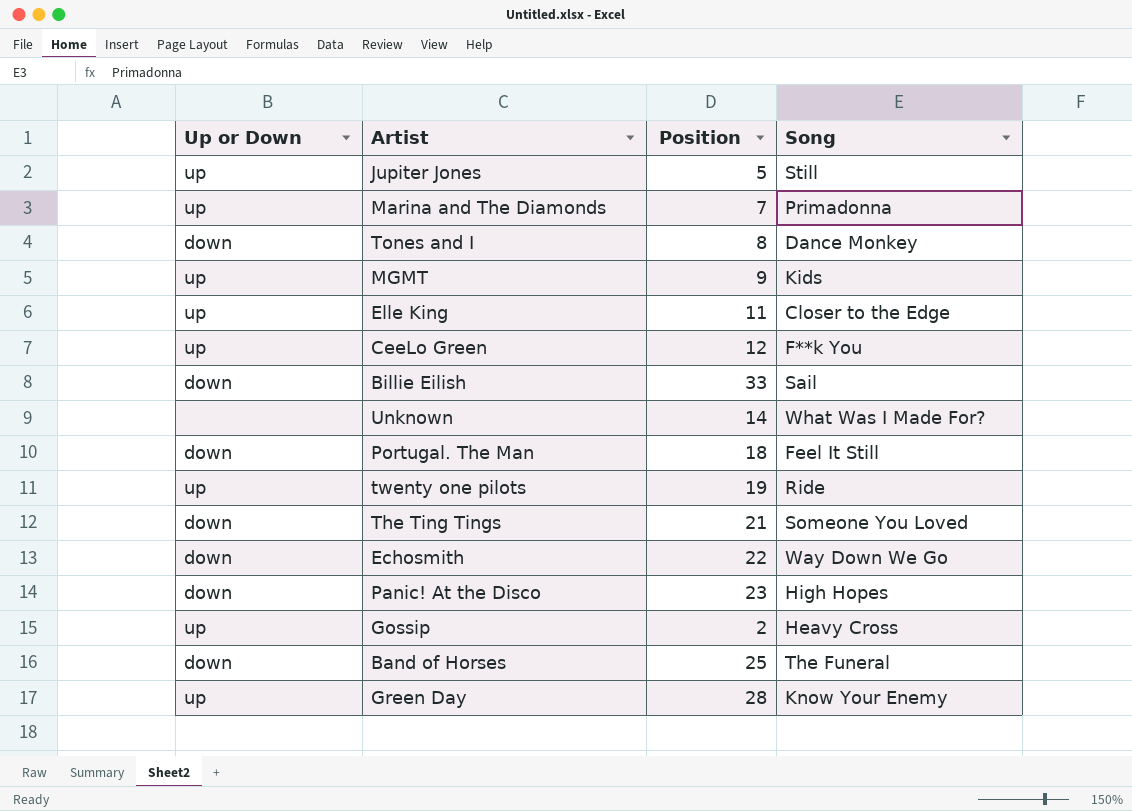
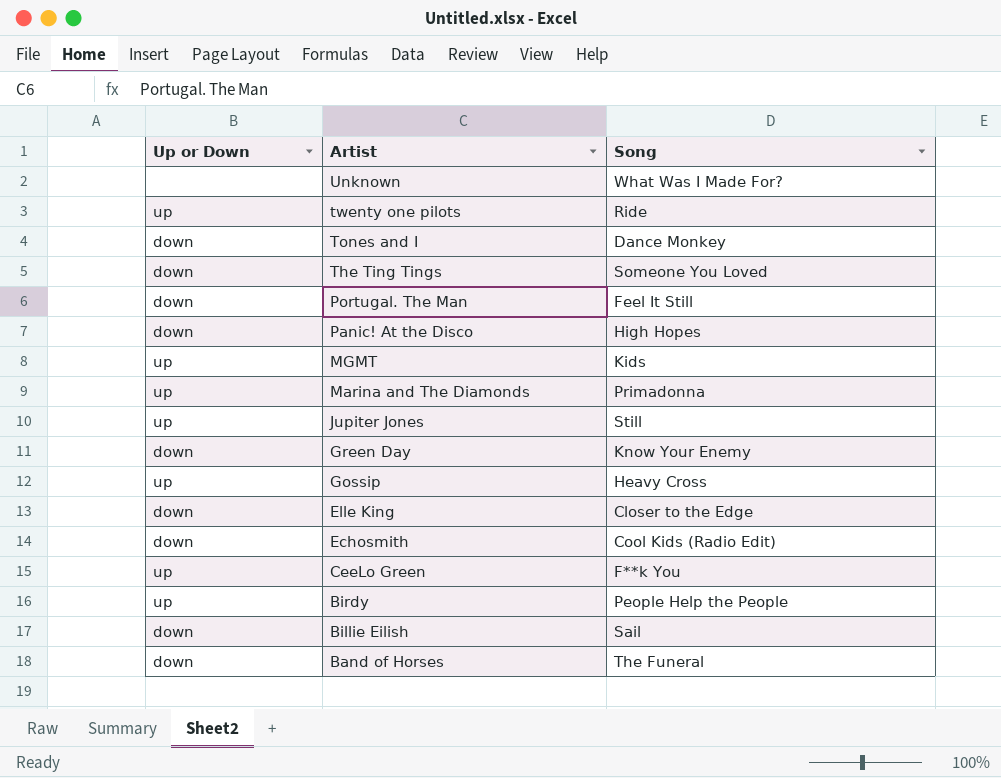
row order: none -> Artist descending
column Position | position: 3 -> none
Green Day | Up or Down: up -> down
Elle King | Up or Down: up -> down
Echosmith | Song: Way Down We Go -> Cool Kids (Radio Edit)
row Birdy: none -> up | People Help the People

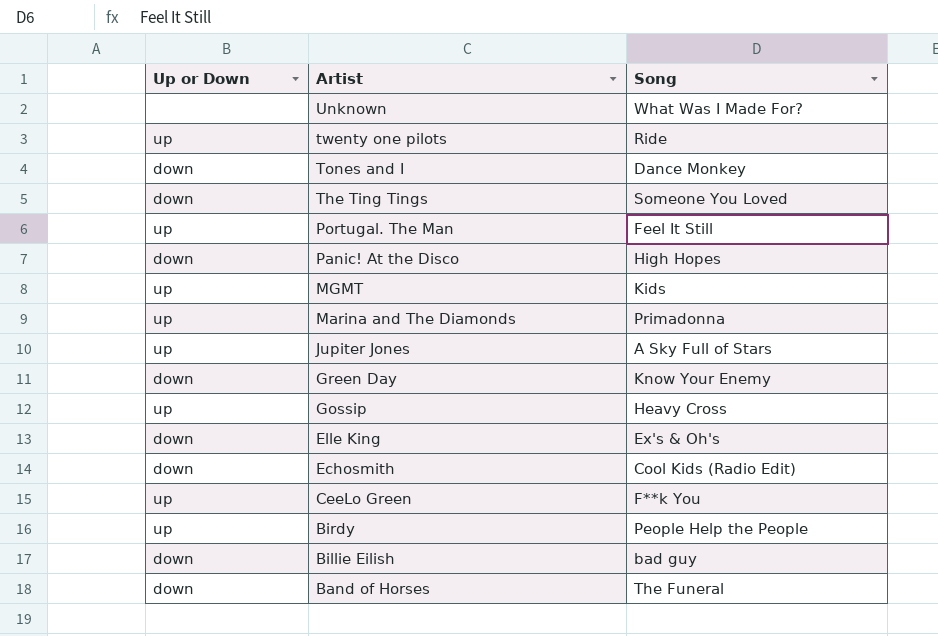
Portugal. The Man | Up or Down: down -> up
Jupiter Jones | Song: Still -> A Sky Full of Stars
Elle King | Song: Closer to the Edge -> Ex's & Oh's
Billie Eilish | Song: Sail -> bad guy

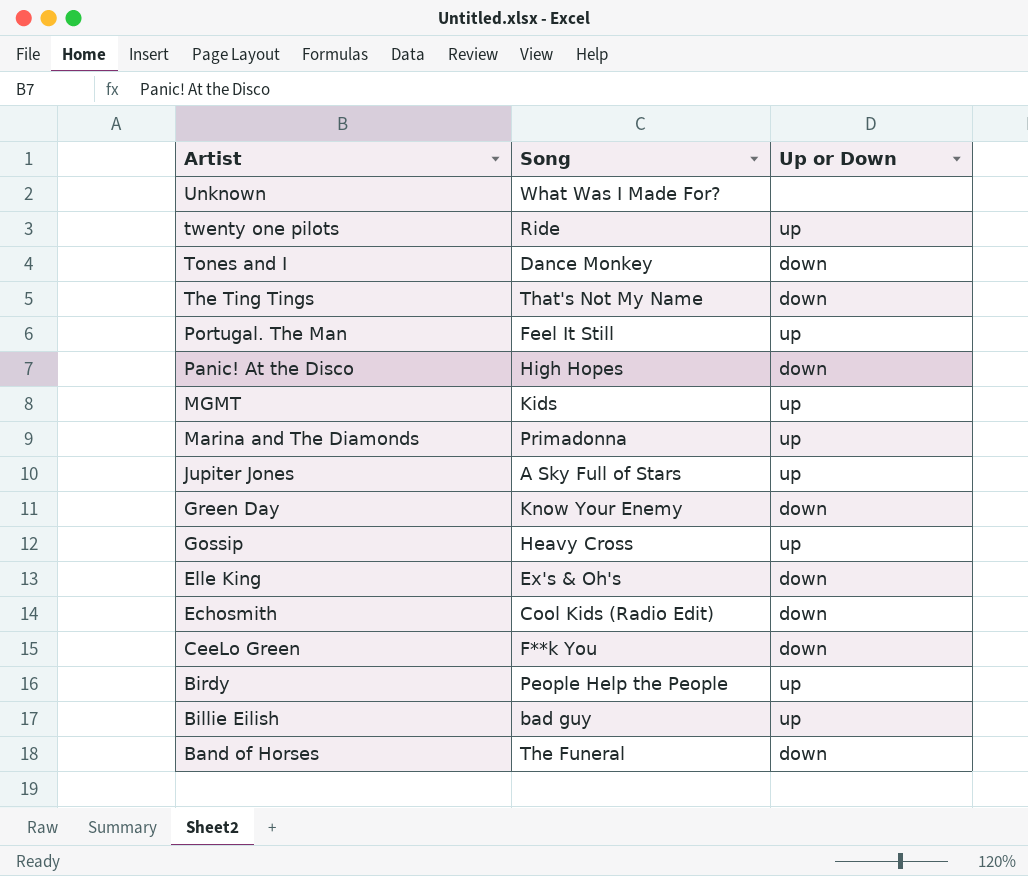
column Up or Down | position: 1 -> 3
The Ting Tings | Song: Someone You Loved -> That's Not My Name
CeeLo Green | Up or Down: up -> down
Billie Eilish | Up or Down: down -> up

